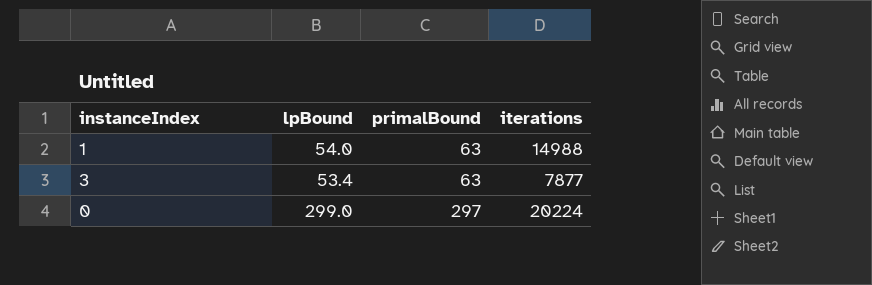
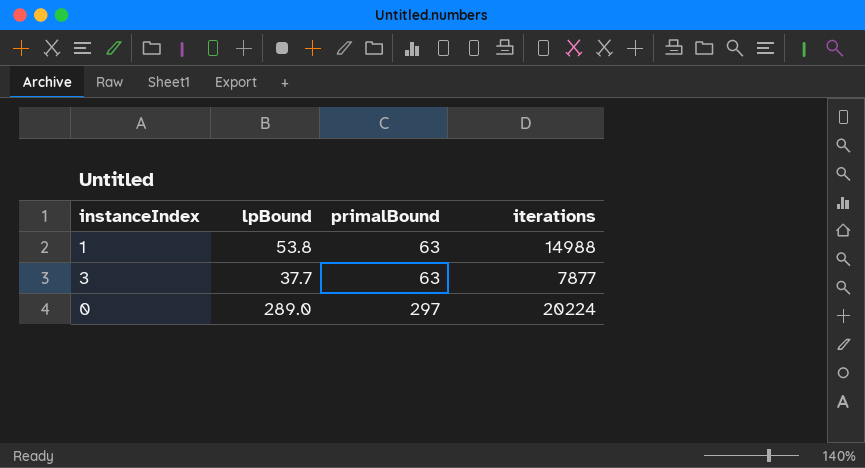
1 | lpBound: 54.0 -> 53.8
3 | lpBound: 53.4 -> 37.7
0 | lpBound: 299.0 -> 289.0

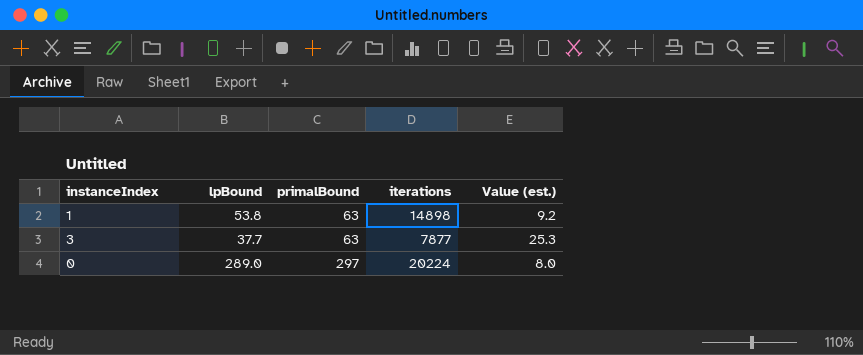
column Value (est.) | formula: none -> [primalBound] - [lpBound]
1 | iterations: 14988 -> 14898

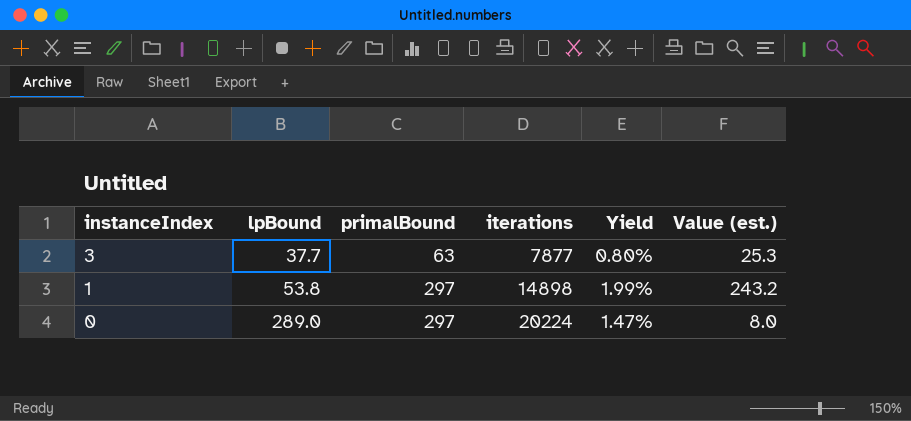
row order: primalBound ascending -> instanceIndex descending
column Yield | formula: none -> [primalBound] / [iterations]
1 | primalBound: 63 -> 297
1 | Value (est.): 9.2 -> 243.2

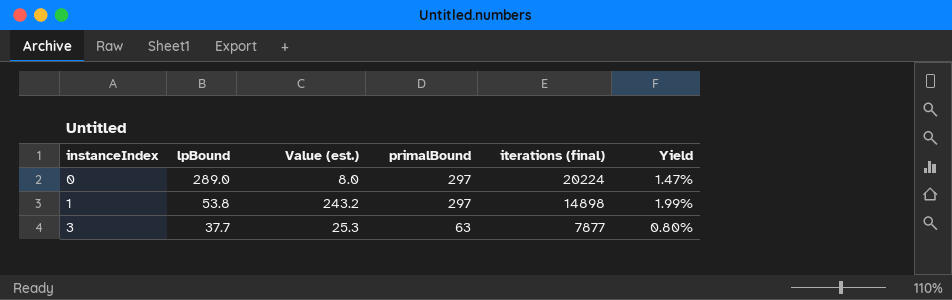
row order: instanceIndex descending -> instanceIndex ascending
column Value (est.) | position: 6 -> 3
column name: iterations -> iterations (final)

